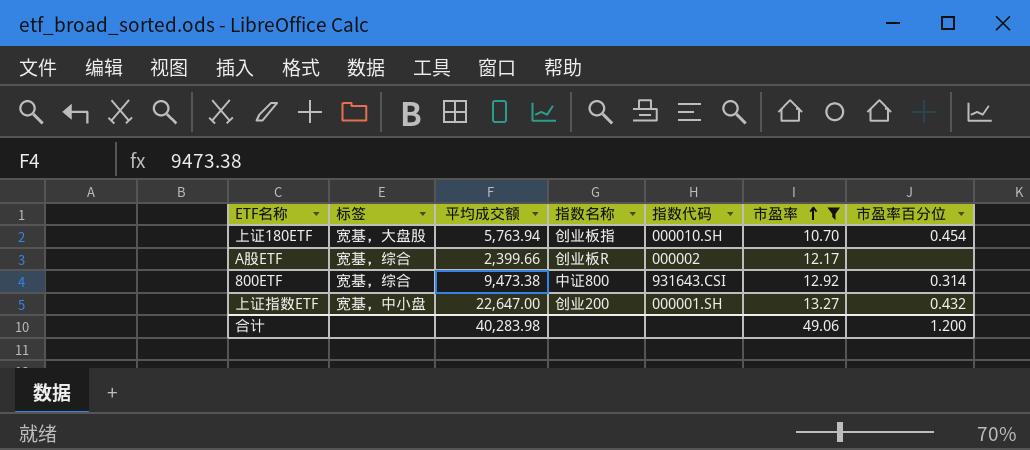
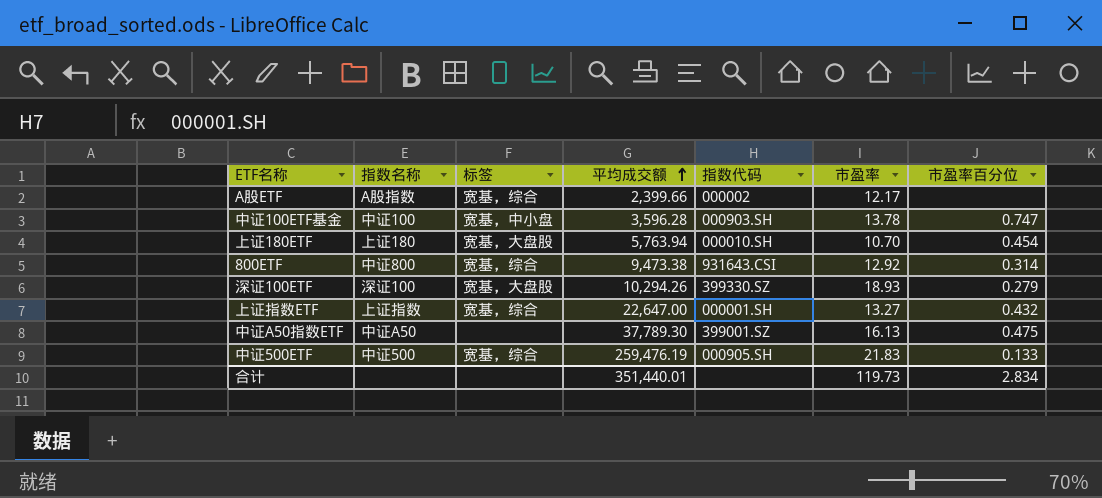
filter: 市盈率 <= 13.27 -> none
row order: 市盈率 ascending -> 平均成交额 ascending
column 指数名称 | position: 4 -> 2
A股ETF | 指数名称: 创业板R -> A股指数
上证180ETF | 指数名称: 创业板指 -> 上证180
上证指数ETF | 指数名称: 创业200 -> 上证指数
上证指数ETF | 标签: 宽基，中小盘 -> 宽基，综合
合计 | 平均成交额: 40,283.98 -> 351,440.01
合计 | 市盈率: 49.06 -> 119.73
合计 | 市盈率百分位: 1.200 -> 2.834

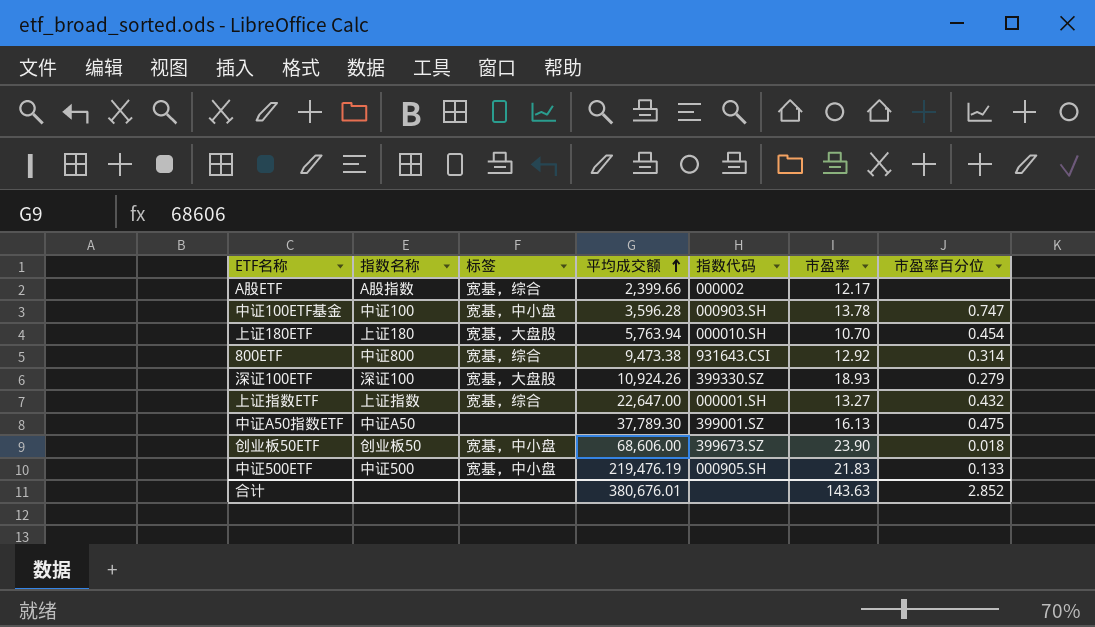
深证100ETF | 平均成交额: 10,294.26 -> 10,924.26
row 创业板50ETF: none -> 创业板50 | 宽基，中小盘 | 68,606.00 | 399673.SZ | 23.90 | 0.018
中证500ETF | 标签: 宽基，综合 -> 宽基，中小盘
中证500ETF | 平均成交额: 259,476.19 -> 219,476.19
合计 | 平均成交额: 351,440.01 -> 380,676.01
合计 | 市盈率: 119.73 -> 143.63
合计 | 市盈率百分位: 2.834 -> 2.852

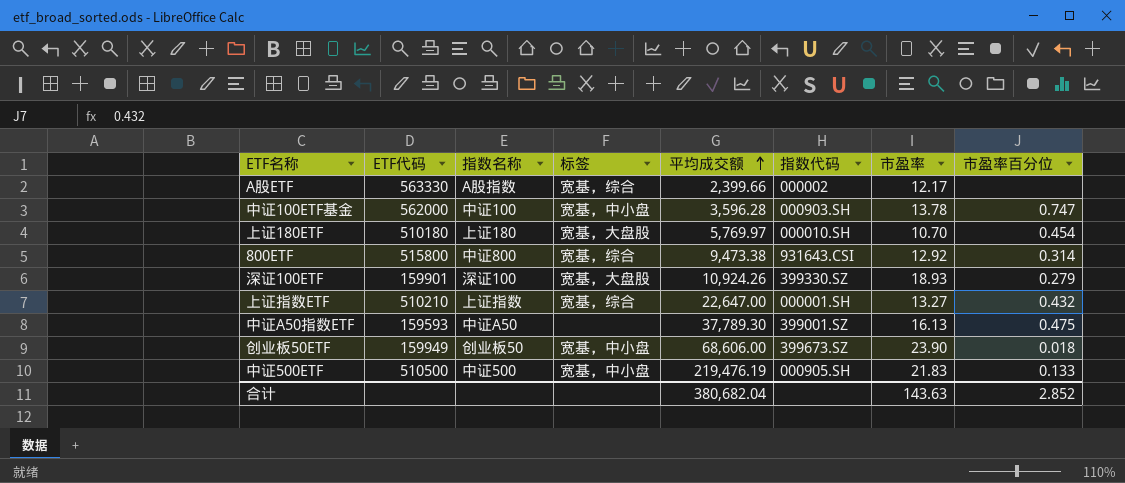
column ETF代码 | position: none -> 2
上证180ETF | 平均成交额: 5,763.94 -> 5,769.97
合计 | 平均成交额: 380,676.01 -> 380,682.04

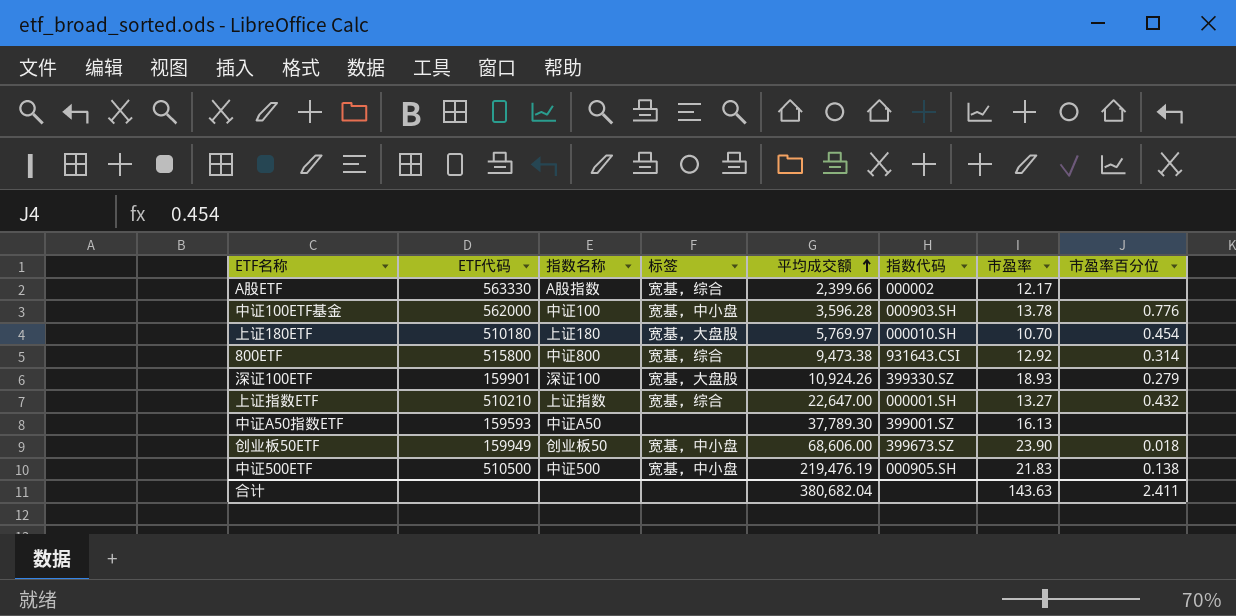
中证100ETF基金 | 市盈率百分位: 0.747 -> 0.776
中证A50指数ETF | 市盈率百分位: 0.475 -> none
中证500ETF | 市盈率百分位: 0.133 -> 0.138
合计 | 市盈率百分位: 2.852 -> 2.411

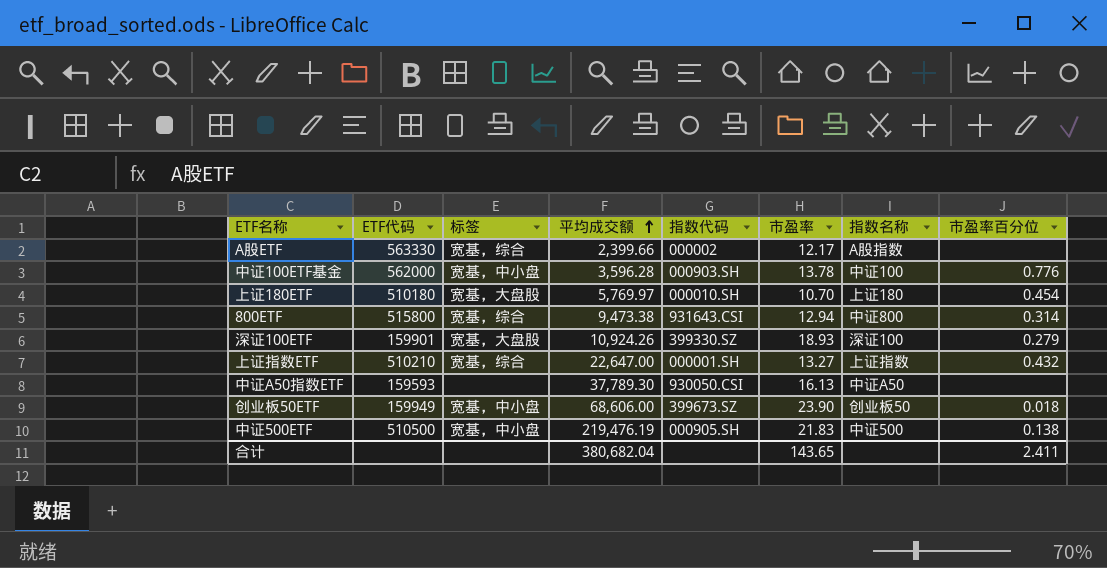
column 指数名称 | position: 3 -> 7
800ETF | 市盈率: 12.92 -> 12.94
中证A50指数ETF | 指数代码: 399001.SZ -> 930050.CSI
合计 | 市盈率: 143.63 -> 143.65

